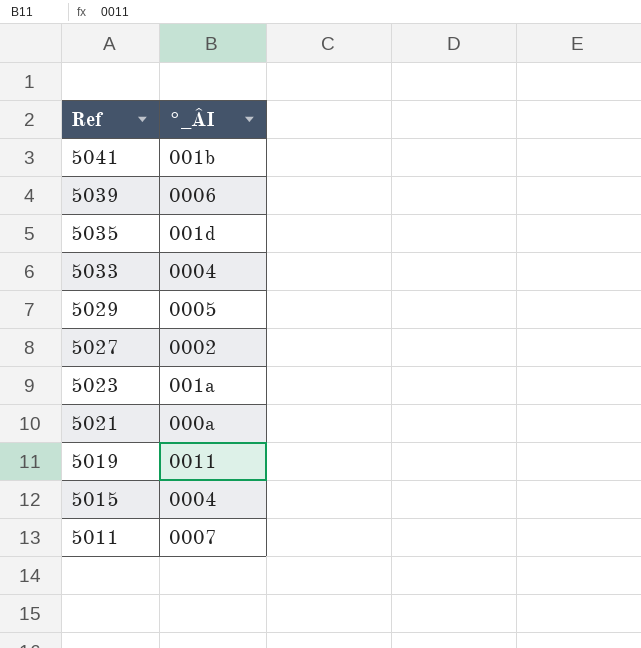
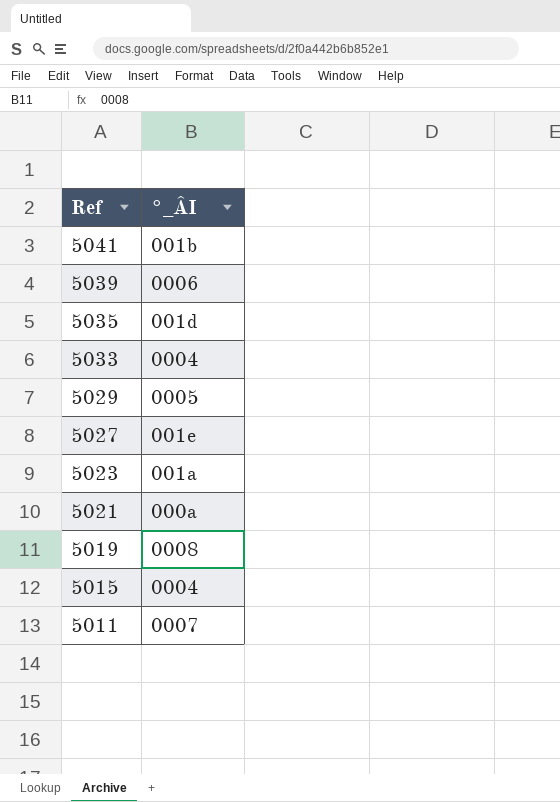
5027 | °_ÂI: 0002 -> 001e
5019 | °_ÂI: 0011 -> 0008

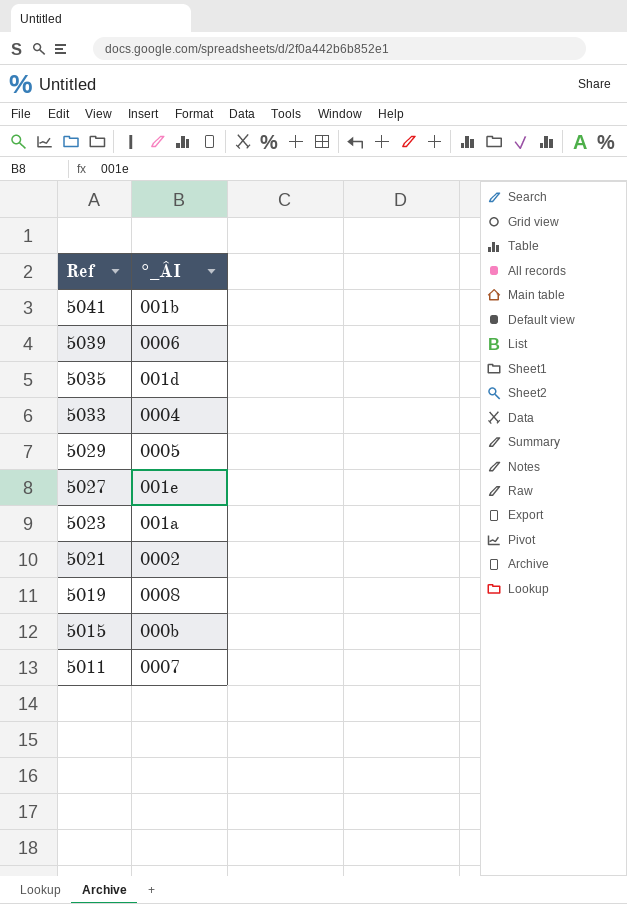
5021 | °_ÂI: 000a -> 0002
5015 | °_ÂI: 0004 -> 000b

